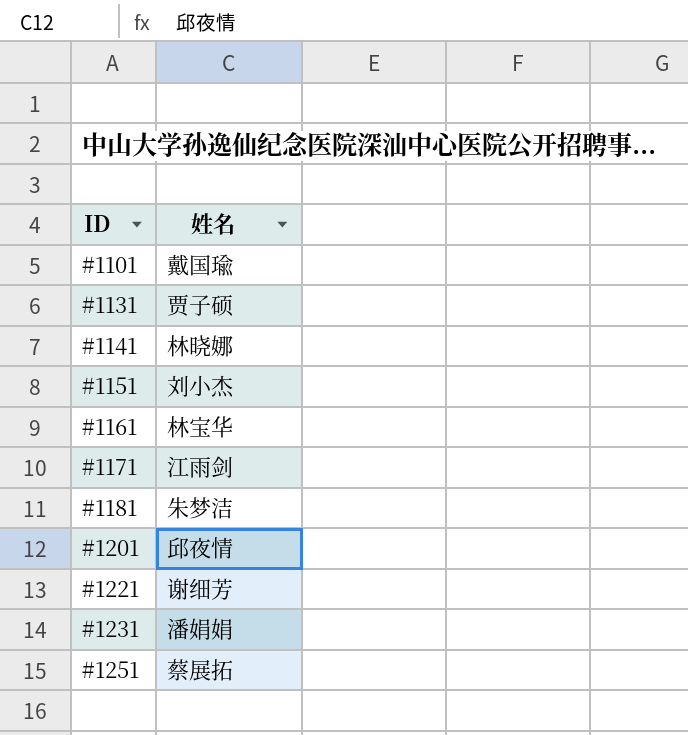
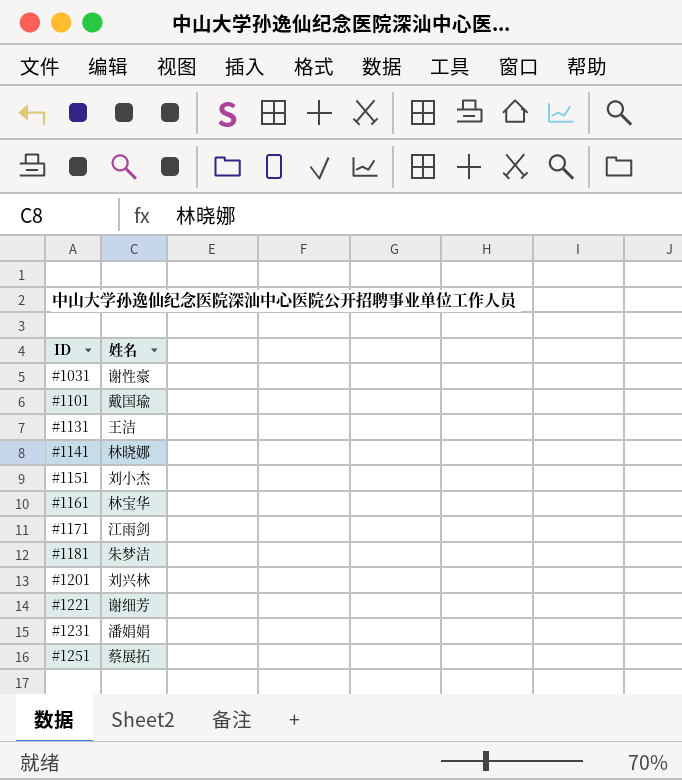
row #1031: none -> 谢性豪
#1131 | 姓名: 贾子硕 -> 王洁
#1201 | 姓名: 邱夜情 -> 刘兴林

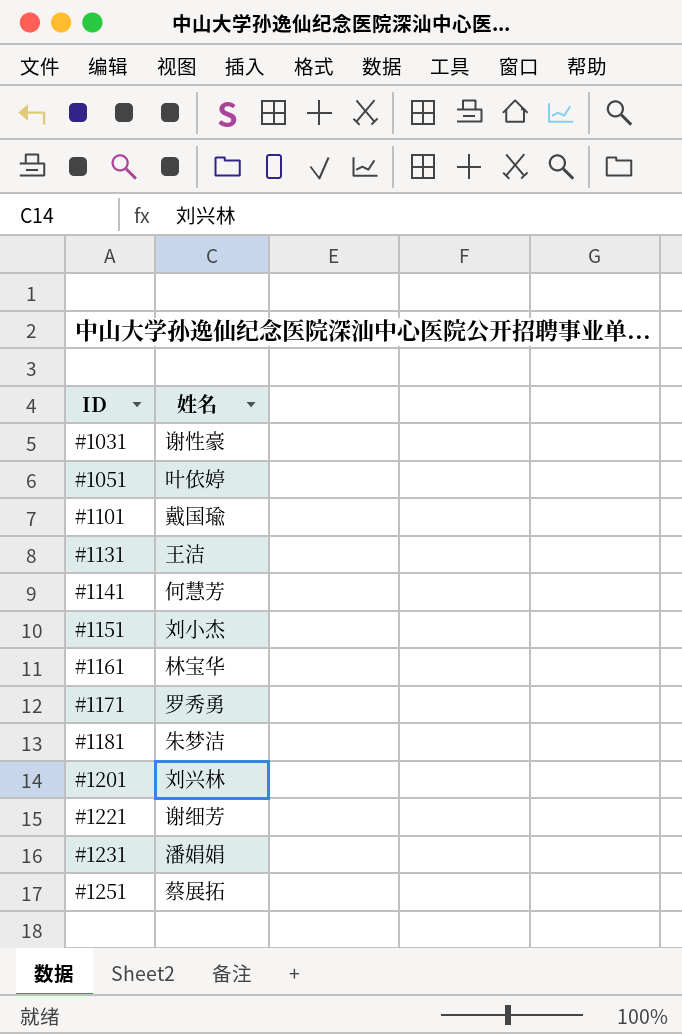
row #1051: none -> 叶依婷
#1141 | 姓名: 林晓娜 -> 何慧芳
#1171 | 姓名: 江雨剑 -> 罗秀勇

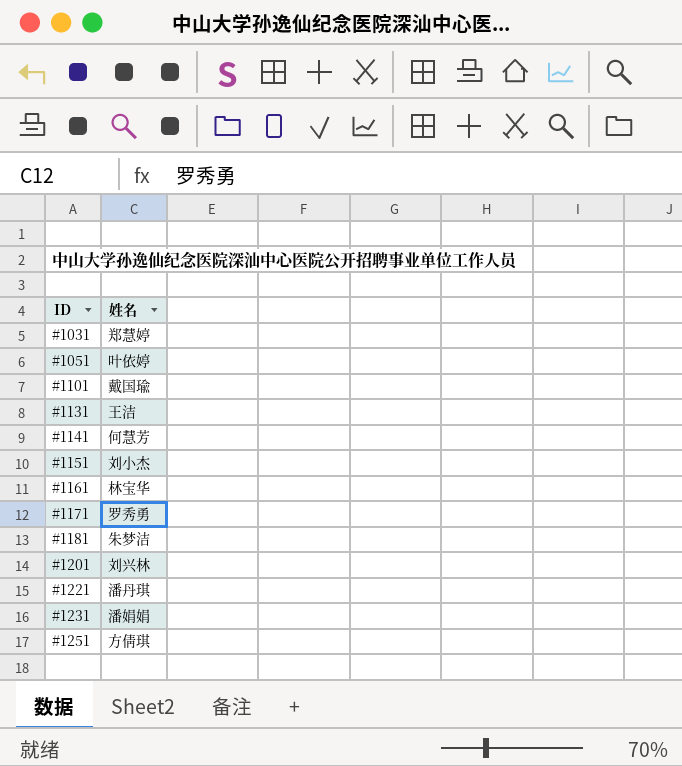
#1031 | 姓名: 谢性豪 -> 郑慧婷
#1221 | 姓名: 谢细芳 -> 潘丹琪
#1251 | 姓名: 蔡展拓 -> 方倩琪

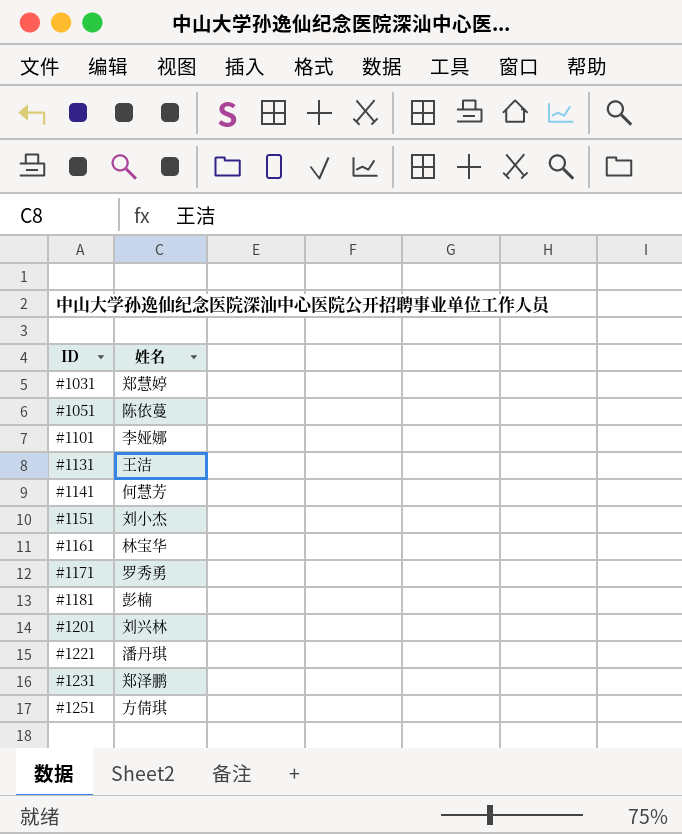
#1051 | 姓名: 叶依婷 -> 陈依蔓
#1101 | 姓名: 戴国瑜 -> 李娅娜
#1181 | 姓名: 朱梦洁 -> 彭楠
#1231 | 姓名: 潘娟娟 -> 郑泽鹏

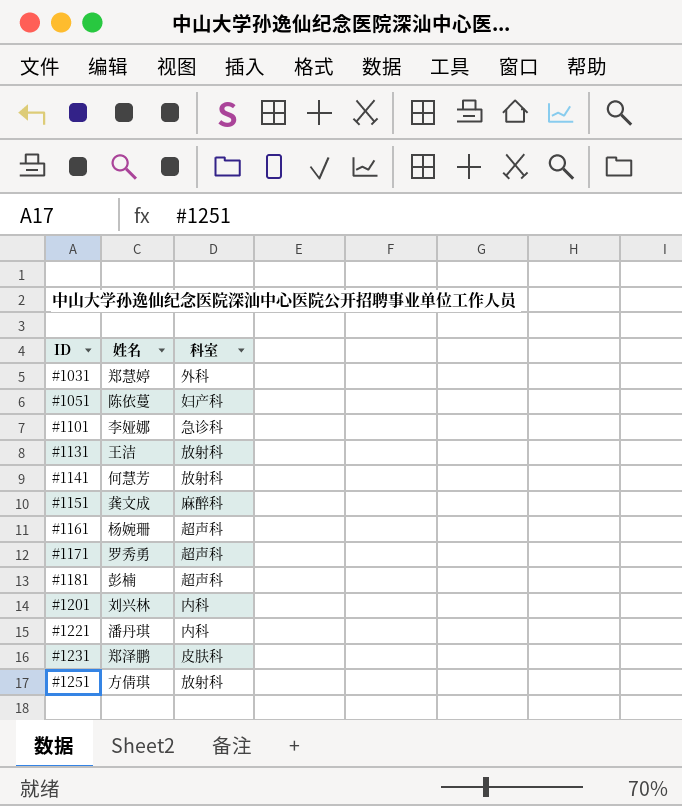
column 科室 | position: none -> 3
#1151 | 姓名: 刘小杰 -> 龚文成
#1161 | 姓名: 林宝华 -> 杨婉珊

